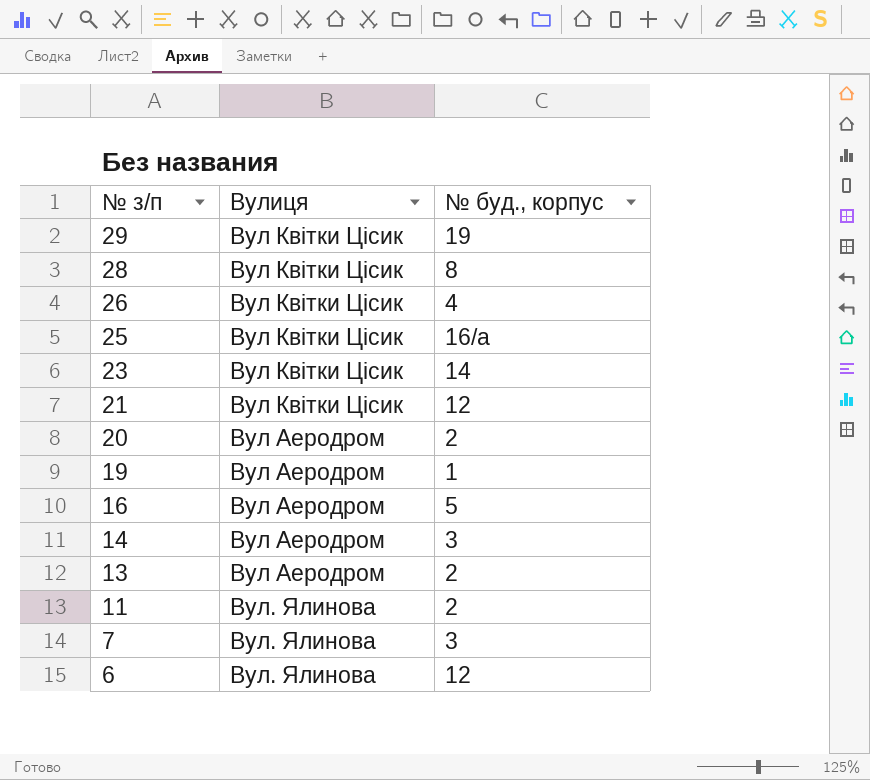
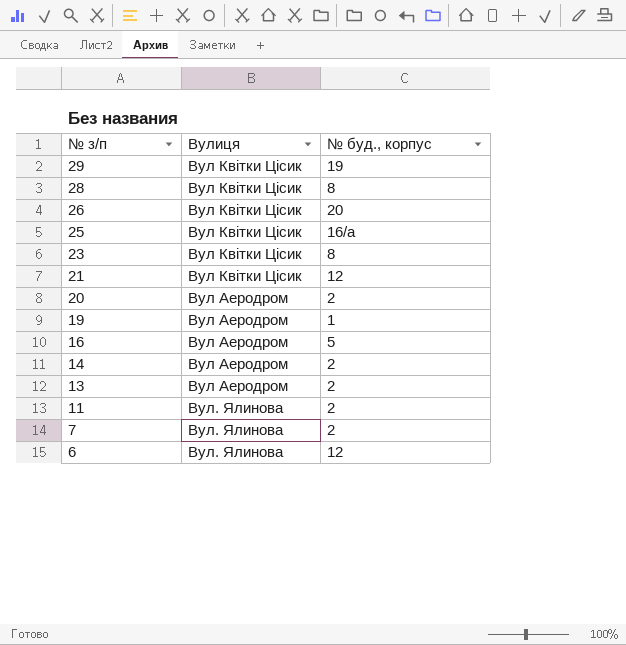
26 | № буд., корпус: 4 -> 20
23 | № буд., корпус: 14 -> 8
14 | № буд., корпус: 3 -> 2
7 | № буд., корпус: 3 -> 2

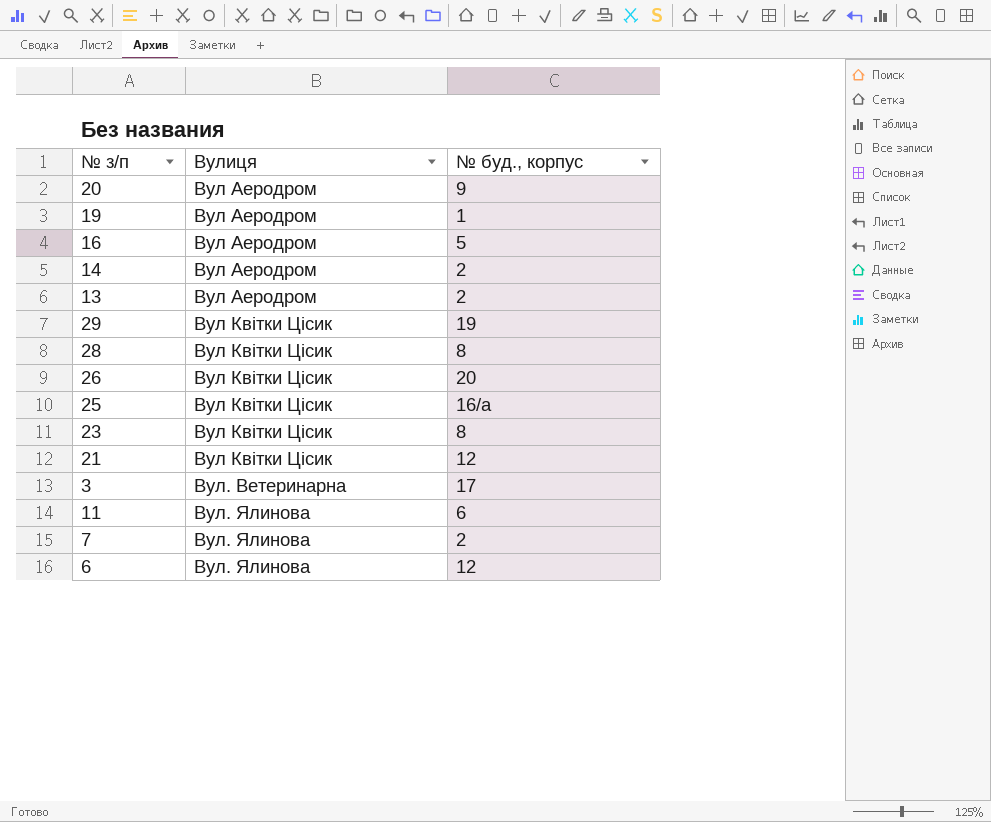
row order: № з/п descending -> Вулиця ascending
20 | № буд., корпус: 2 -> 9
row 3: none -> Вул. Ветеринарна | 17
11 | № буд., корпус: 2 -> 6

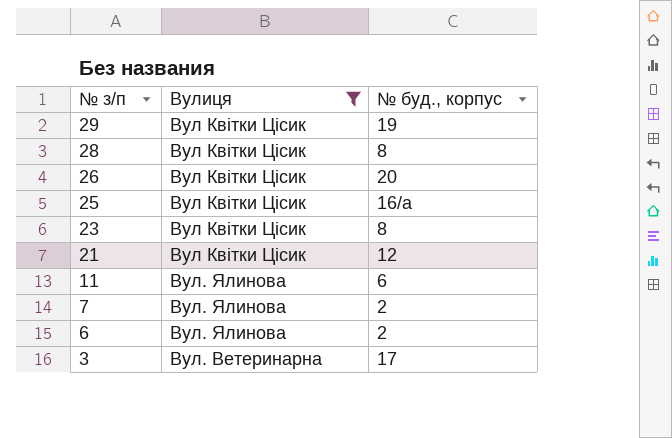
filter: none -> Вулиця != Вул Аеродром
row order: Вулиця ascending -> № з/п descending
6 | № буд., корпус: 12 -> 2

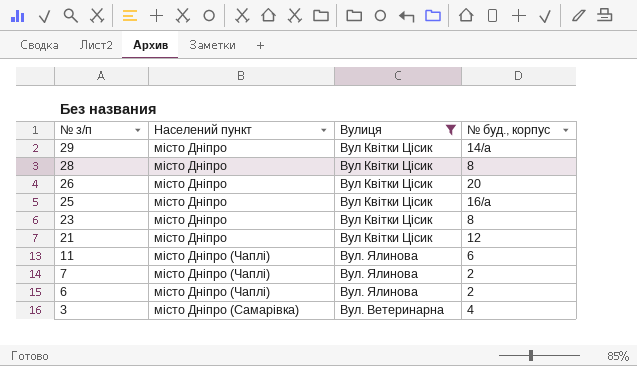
column Населений пункт | position: none -> 2
29 | № буд., корпус: 19 -> 14/а
3 | № буд., корпус: 17 -> 4

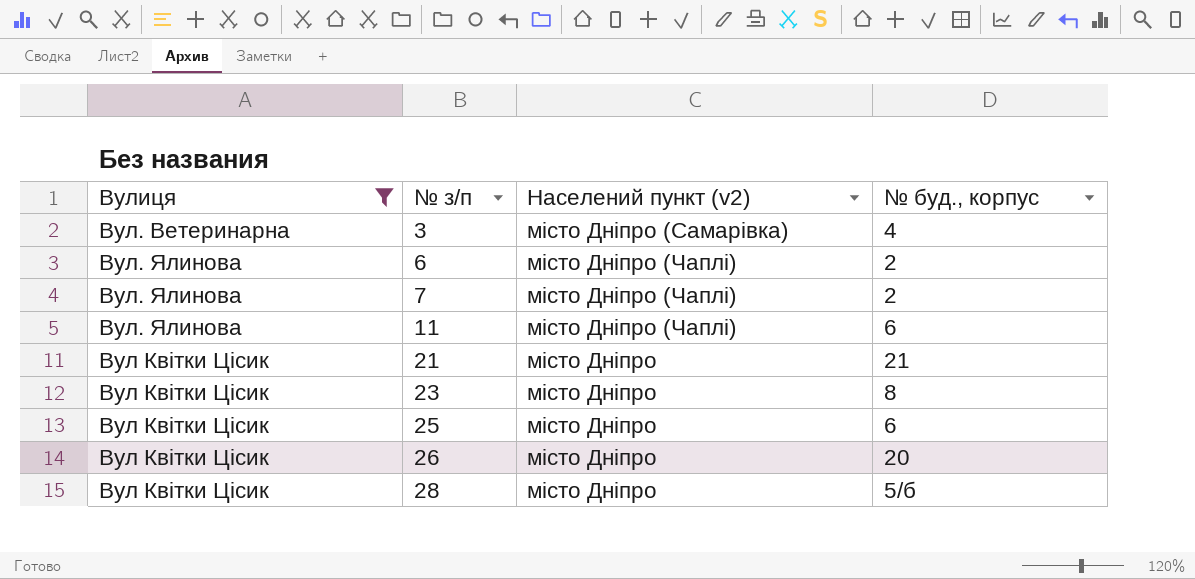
row order: № з/п descending -> № з/п ascending
column Вулиця | position: 3 -> 1
column name: Населений пункт -> Населений пункт (v2)
row 29: місто Дніпро | Вул Квітки Цісик | 14/а -> none
21 | № буд., корпус: 12 -> 21
25 | № буд., корпус: 16/а -> 6
28 | № буд., корпус: 8 -> 5/б

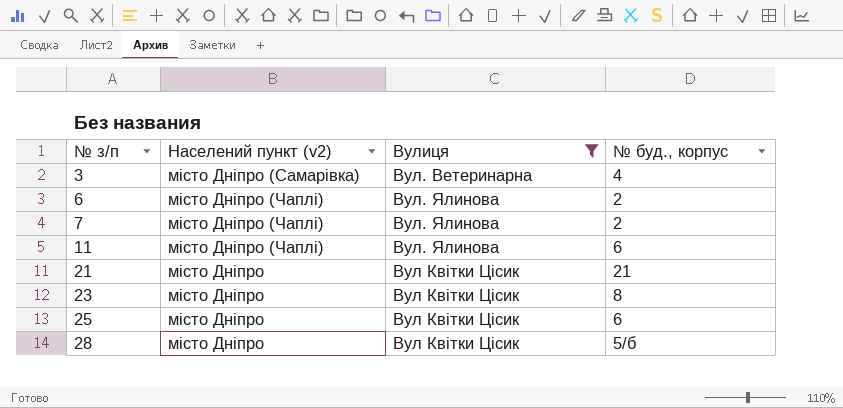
column Вулиця | position: 1 -> 3
row 26: Вул Квітки Цісик | місто Дніпро | 20 -> none

